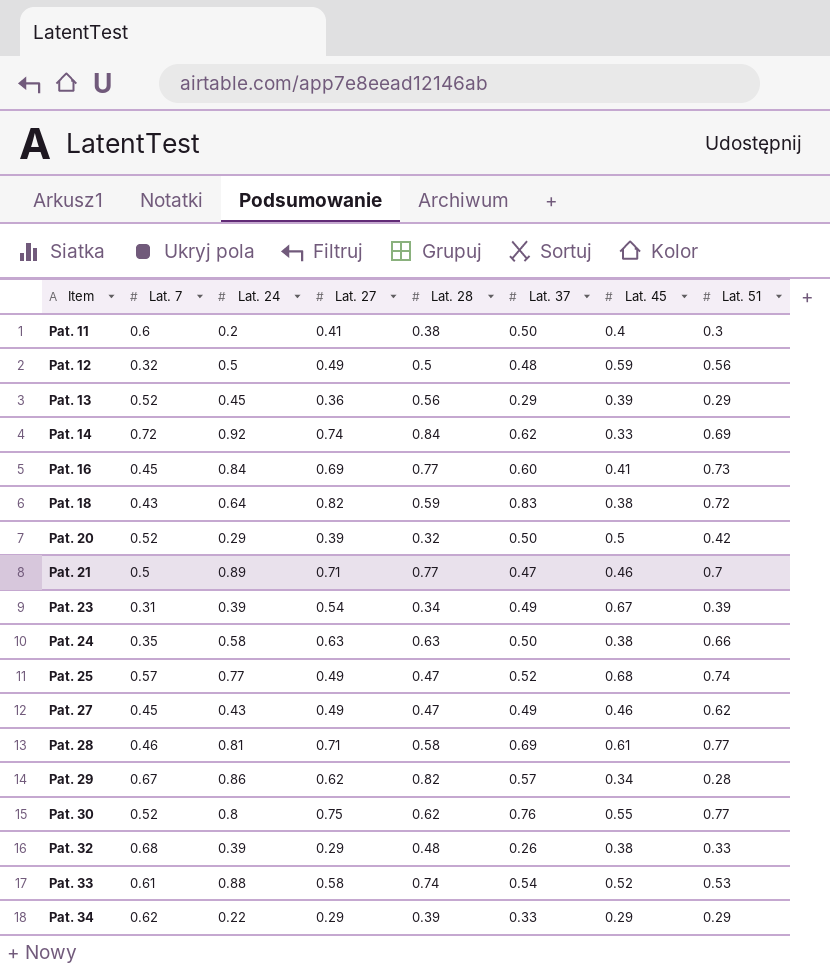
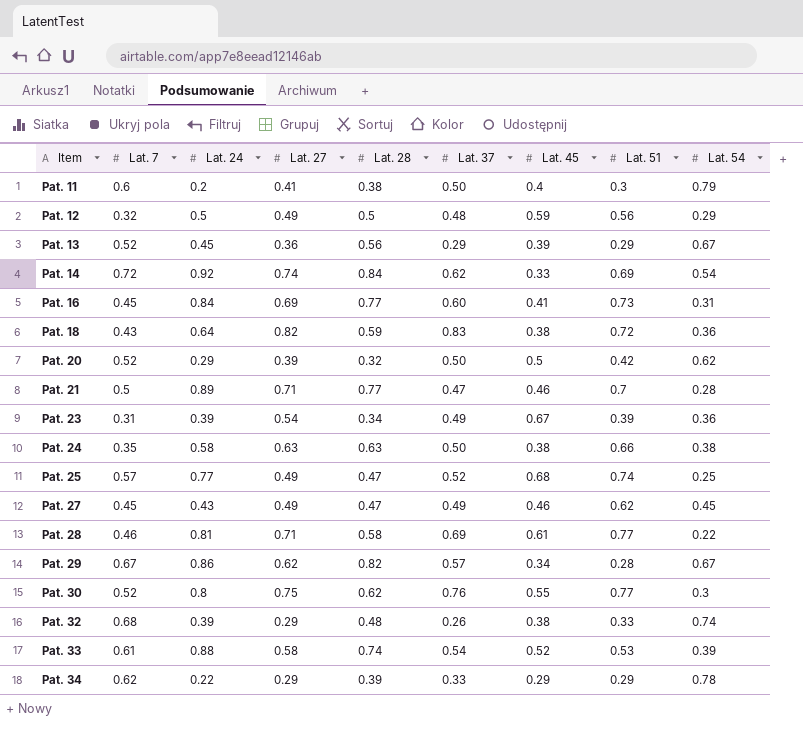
column Lat. 54 | position: none -> 9

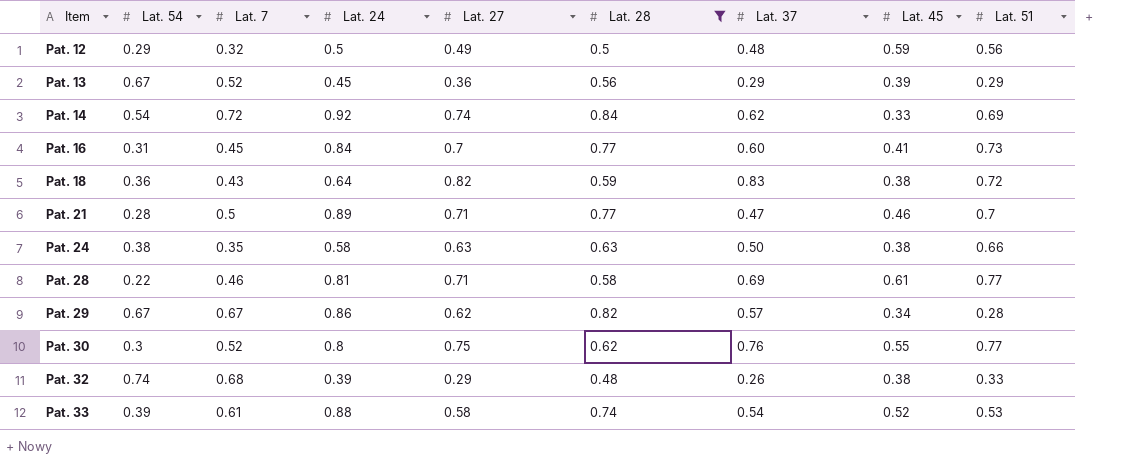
filter: none -> Lat. 28 >= 0.48
column Lat. 54 | position: 9 -> 2
Pat. 16 | Lat. 27: 0.69 -> 0.7

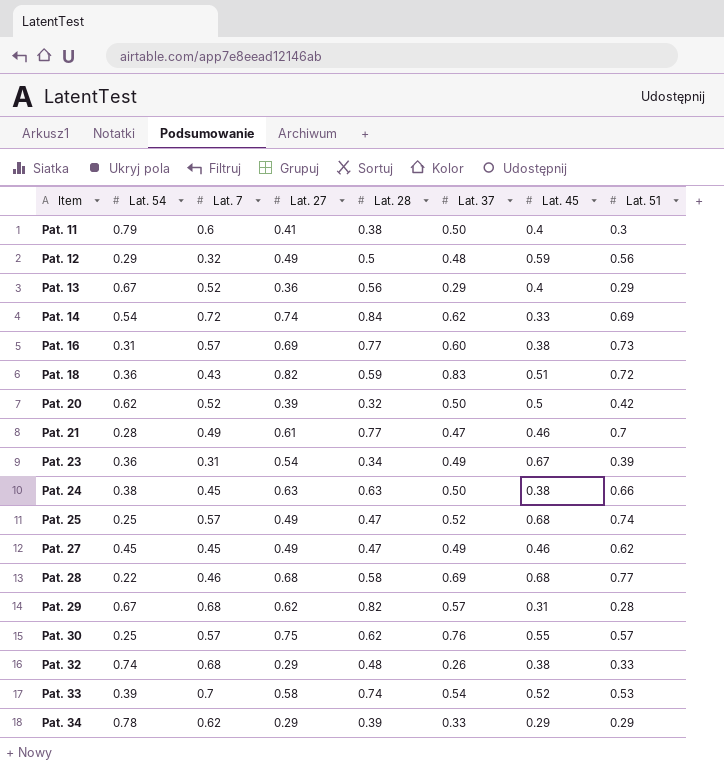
filter: Lat. 28 >= 0.48 -> none
column Lat. 24 | position: 4 -> none
Pat. 13 | Lat. 45: 0.39 -> 0.4
Pat. 16 | Lat. 7: 0.45 -> 0.57
Pat. 16 | Lat. 27: 0.7 -> 0.69
Pat. 16 | Lat. 45: 0.41 -> 0.38
Pat. 18 | Lat. 45: 0.38 -> 0.51
Pat. 21 | Lat. 7: 0.5 -> 0.49
Pat. 21 | Lat. 27: 0.71 -> 0.61
Pat. 24 | Lat. 7: 0.35 -> 0.45
Pat. 28 | Lat. 27: 0.71 -> 0.68
Pat. 28 | Lat. 45: 0.61 -> 0.68
Pat. 29 | Lat. 7: 0.67 -> 0.68
Pat. 29 | Lat. 45: 0.34 -> 0.31
Pat. 30 | Lat. 54: 0.3 -> 0.25
Pat. 30 | Lat. 7: 0.52 -> 0.57
Pat. 30 | Lat. 51: 0.77 -> 0.57
Pat. 33 | Lat. 7: 0.61 -> 0.7

